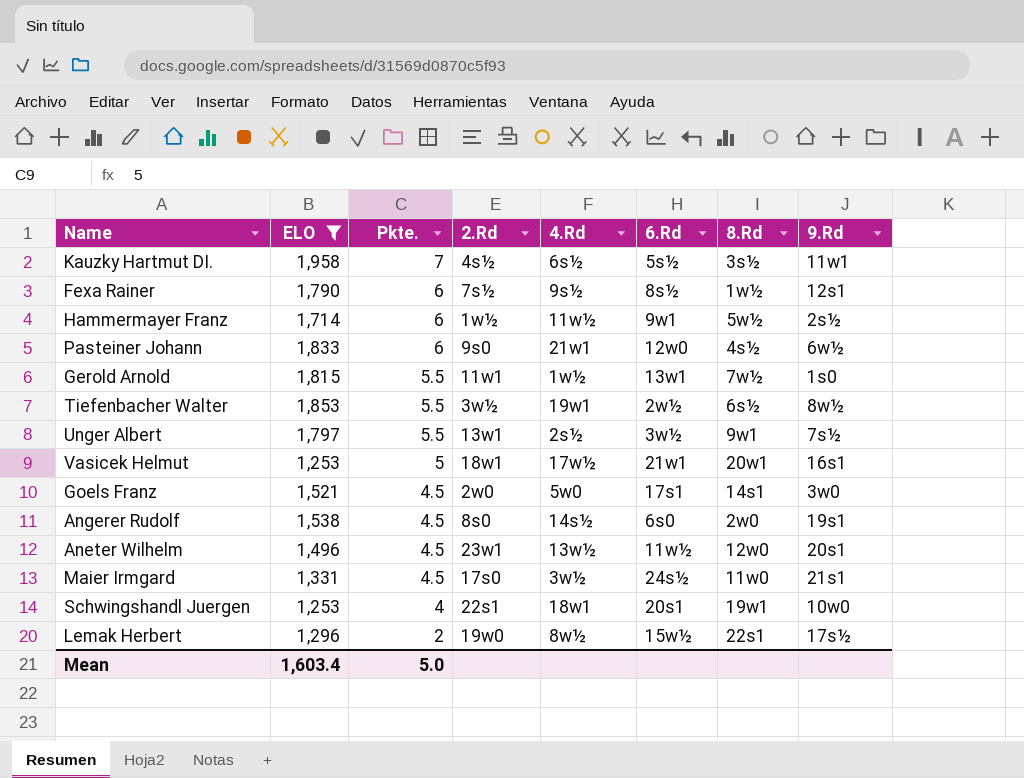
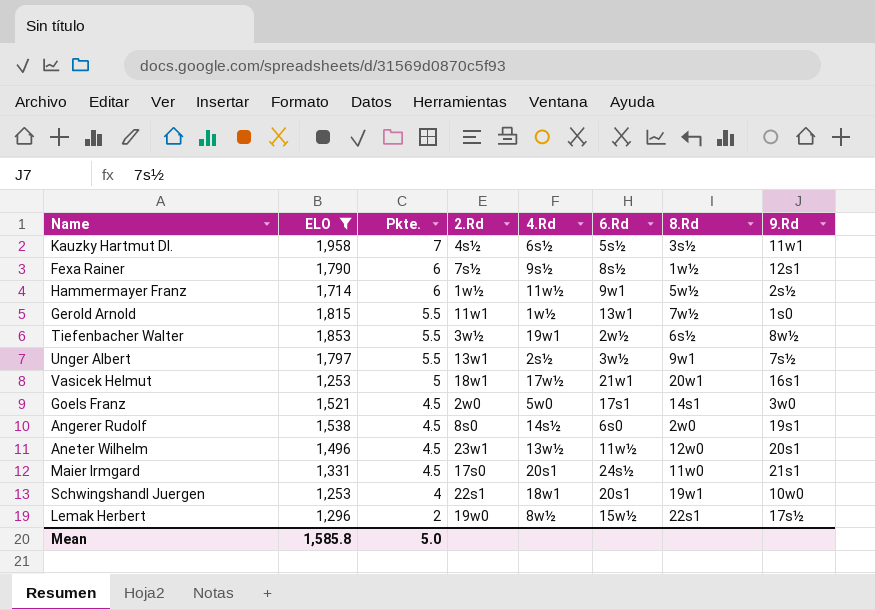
row Pasteiner Johann: 1,833 | 6 | 9s0 | 21w1 | 12w0 | 4s½ | 6w½ -> none
Maier Irmgard | 4.Rd: 3w½ -> 20s1
Mean | ELO: 1,603.4 -> 1,585.8

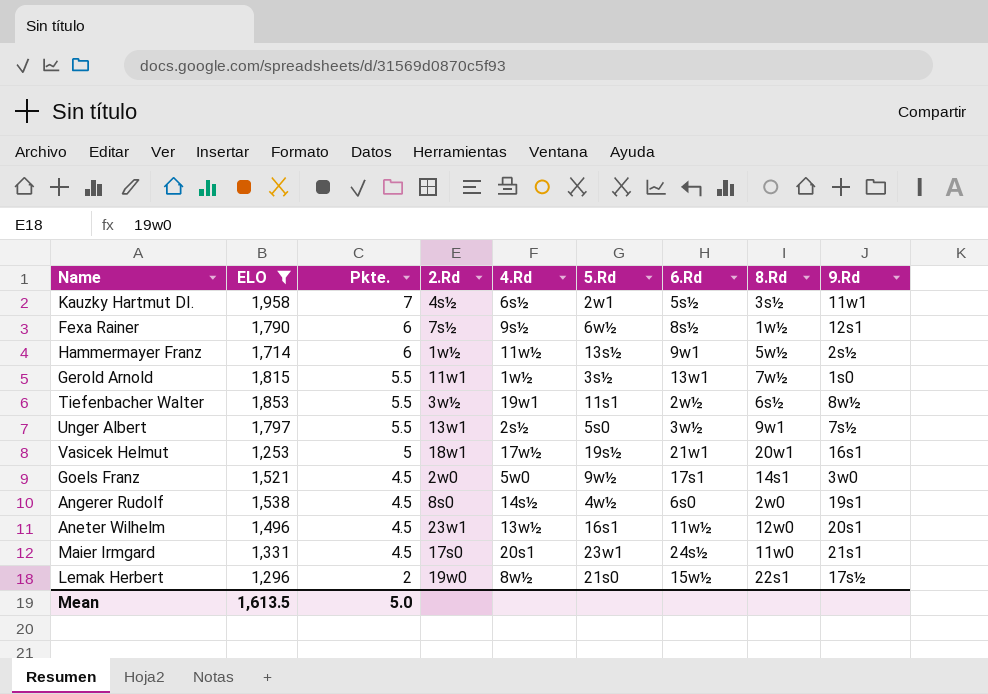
column 5.Rd | position: none -> 6
row Schwingshandl Juergen: 1,253 | 4 | 22s1 | 18w1 | 20s1 | 19w1 | 10w0 -> none
Mean | ELO: 1,585.8 -> 1,613.5

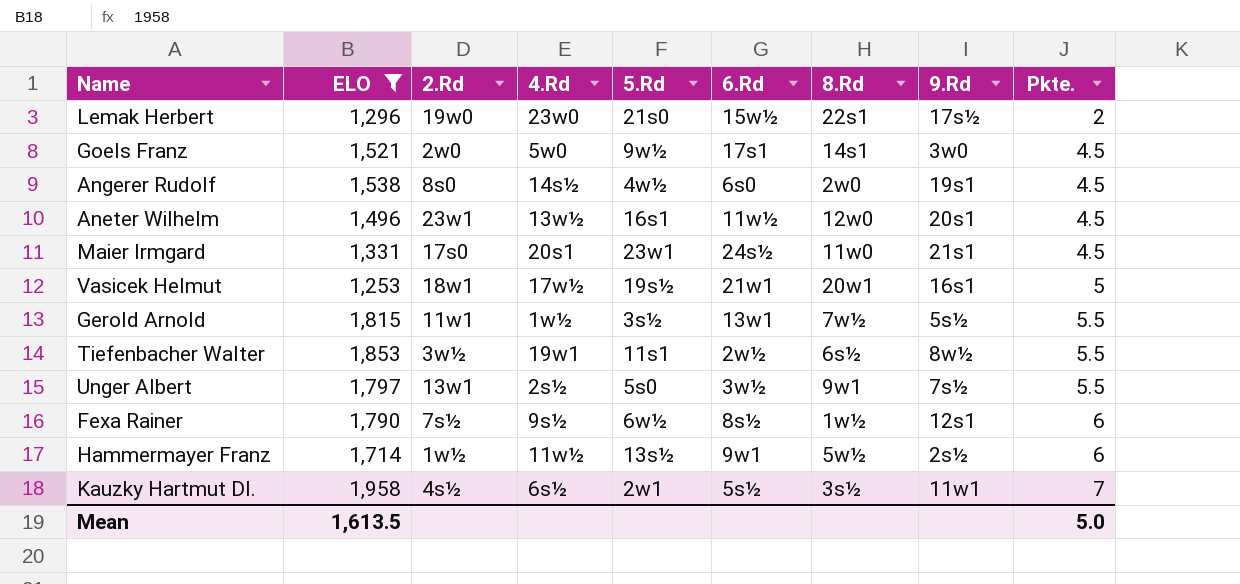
row order: Pkte. descending -> Pkte. ascending
column Pkte. | position: 3 -> 9
Lemak Herbert | 4.Rd: 8w½ -> 23w0
Gerold Arnold | 9.Rd: 1s0 -> 5s½

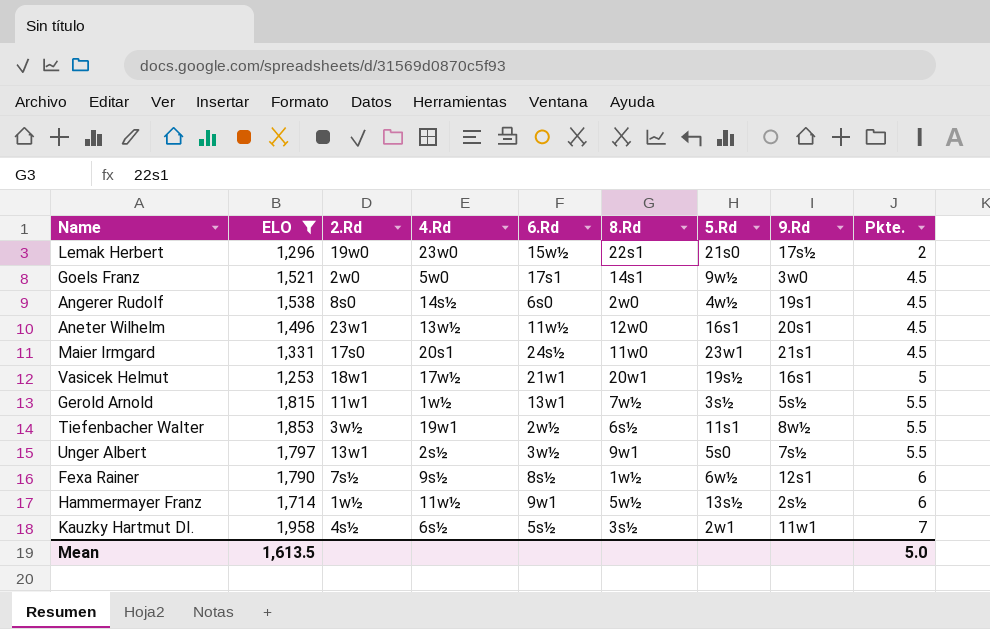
column 5.Rd | position: 5 -> 7

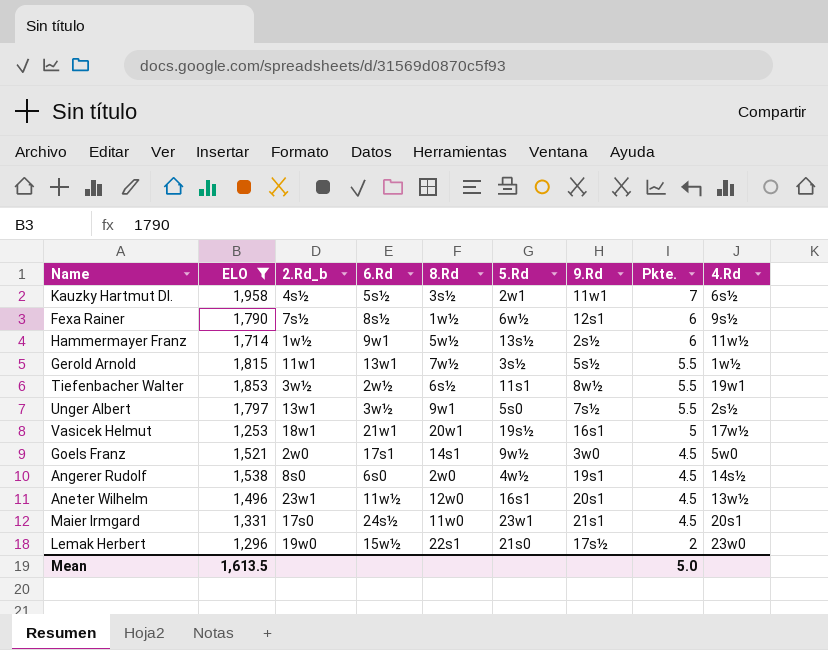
row order: Pkte. ascending -> Pkte. descending
column name: 2.Rd -> 2.Rd_b
column 4.Rd | position: 4 -> 9

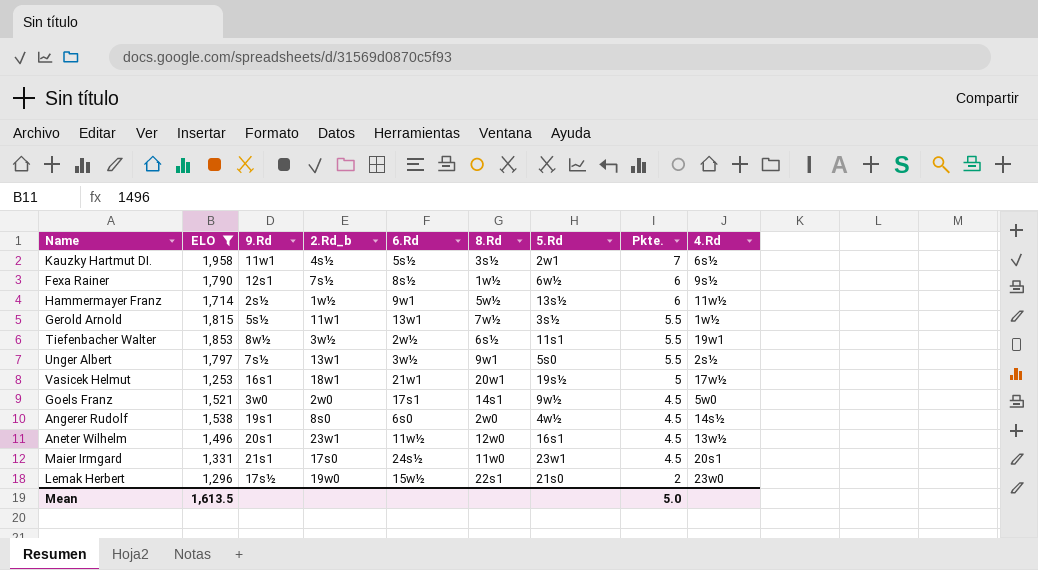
column 9.Rd | position: 7 -> 3

